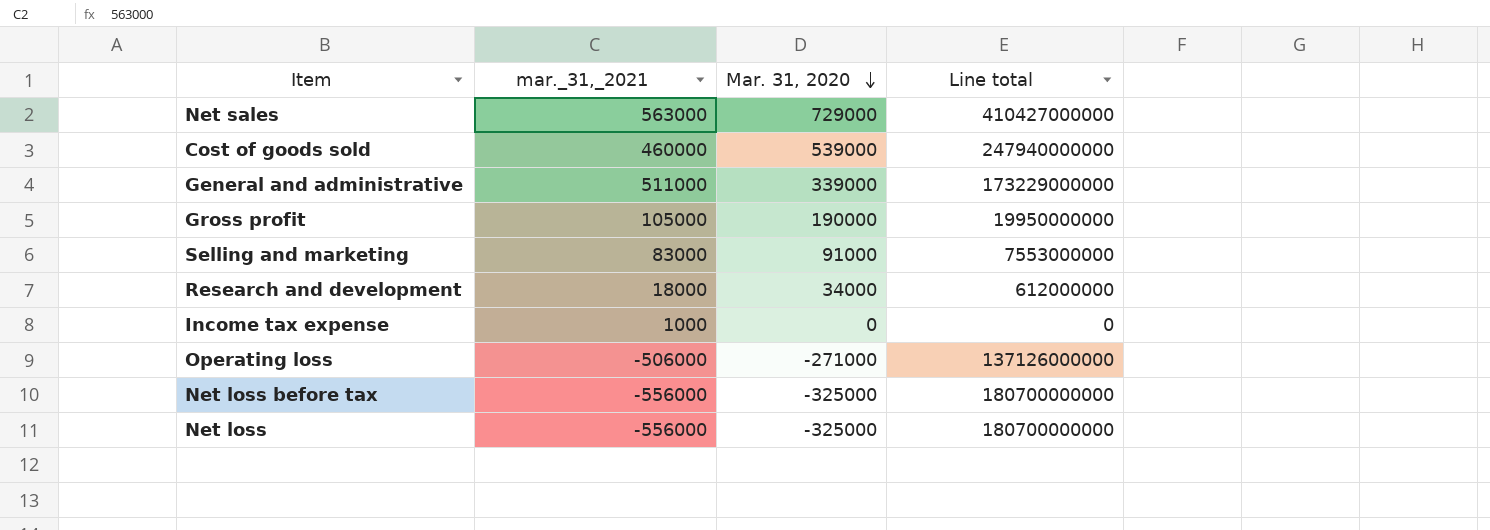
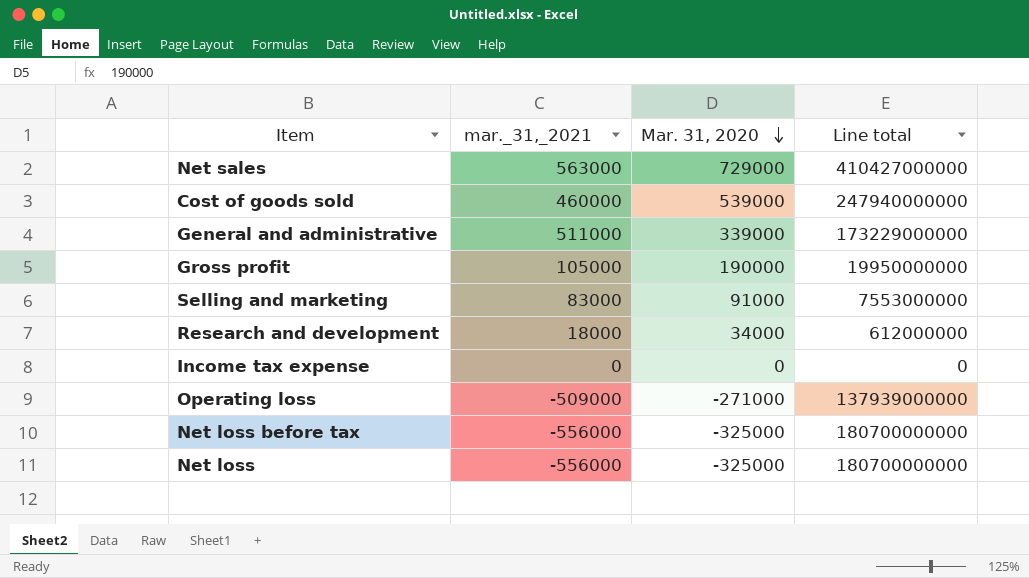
Income tax expense | mar._31,_2021: 1000 -> 0
Operating loss | mar._31,_2021: -506000 -> -509000
Operating loss | Line total: 137126000000 -> 137939000000

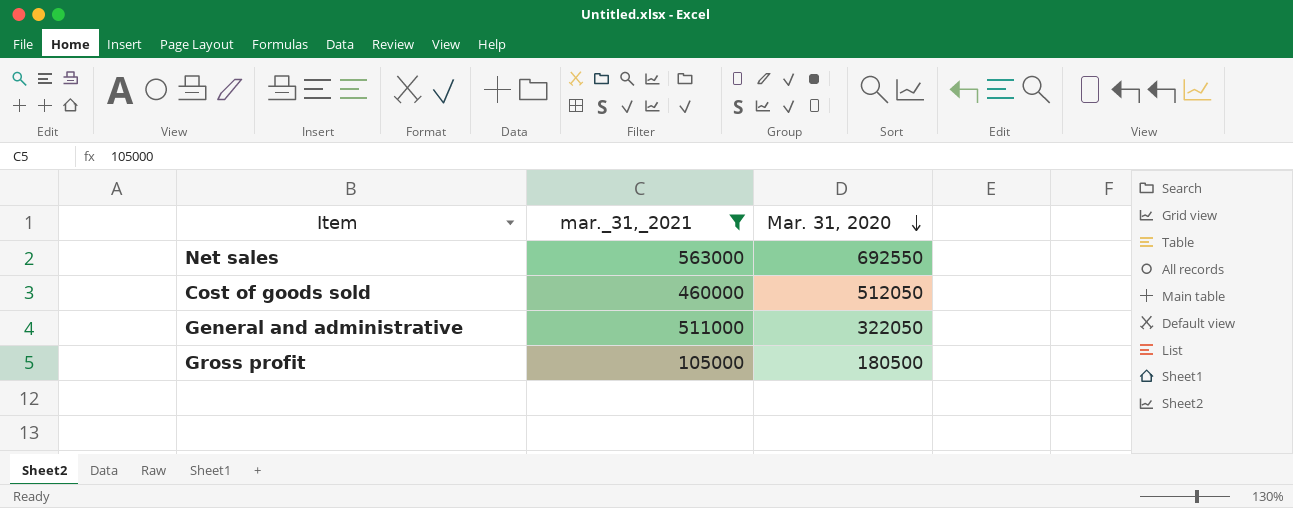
filter: none -> mar._31,_2021 >= 105000
column Line total | formula: [mar._31,_2021] * [Mar. 31, 2020] -> none
Net sales | Mar. 31, 2020: 729000 -> 692550
Cost of goods sold | Mar. 31, 2020: 539000 -> 512050
General and administrative | Mar. 31, 2020: 339000 -> 322050
Gross profit | Mar. 31, 2020: 190000 -> 180500

